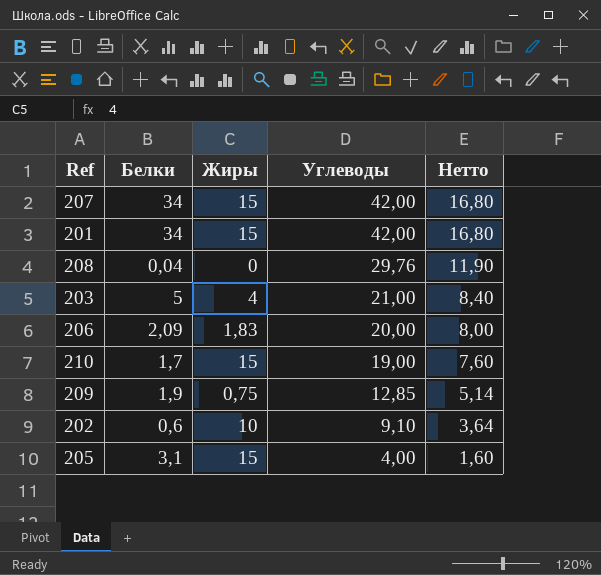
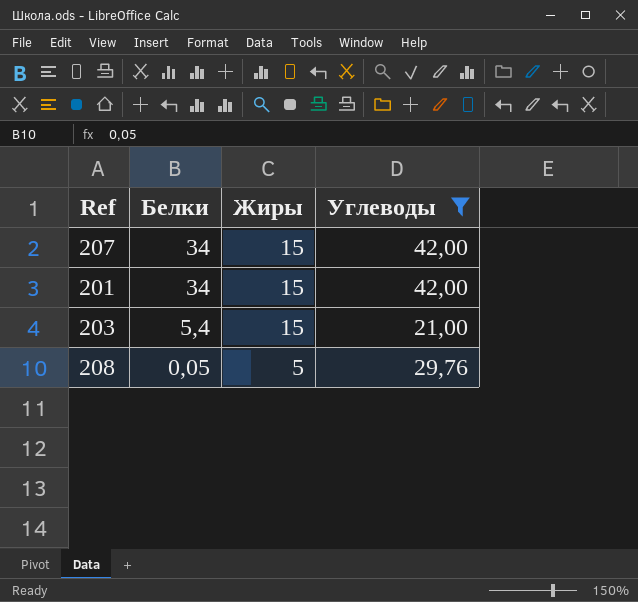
filter: none -> Углеводы >= 21,00
row order: Углеводы descending -> Белки descending
column Нетто | formula: [Углеводы] * 0,4 -> none
203 | Белки: 5 -> 5,4
203 | Жиры: 4 -> 15
208 | Белки: 0,04 -> 0,05
208 | Жиры: 0 -> 5

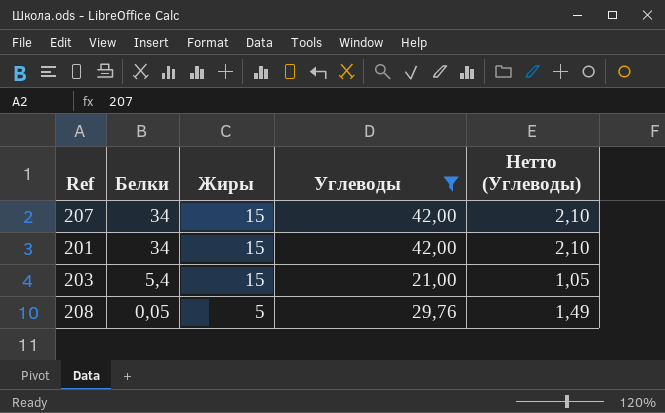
column Нетто (Углеводы) | formula: none -> [Углеводы] * 0,05

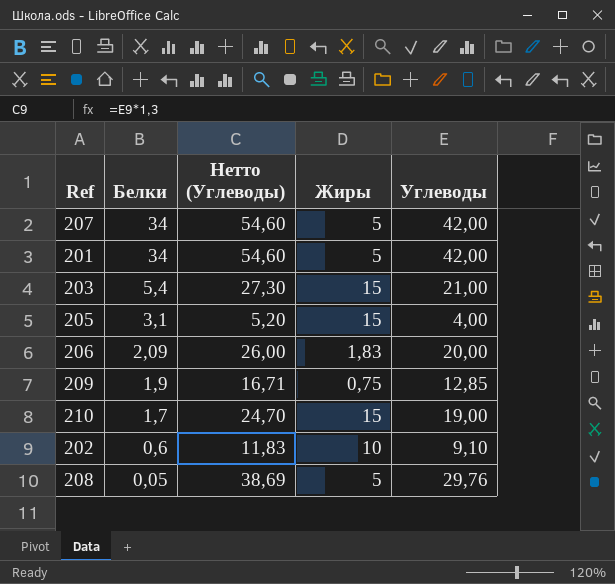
filter: Углеводы >= 21,00 -> none
column Нетто (Углеводы) | formula: [Углеводы] * 0,05 -> [Углеводы] * 1,3
column Нетто (Углеводы) | position: 5 -> 3
207 | Жиры: 15 -> 5
201 | Жиры: 15 -> 5

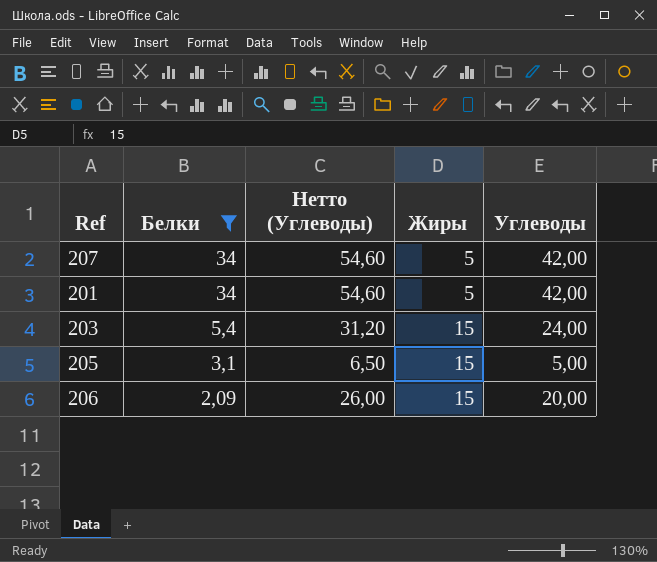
filter: none -> Белки >= 2,09
203 | Нетто (Углеводы): 27,30 -> 31,20
203 | Углеводы: 21,00 -> 24,00
205 | Нетто (Углеводы): 5,20 -> 6,50
205 | Углеводы: 4,00 -> 5,00
206 | Жиры: 1,83 -> 15

